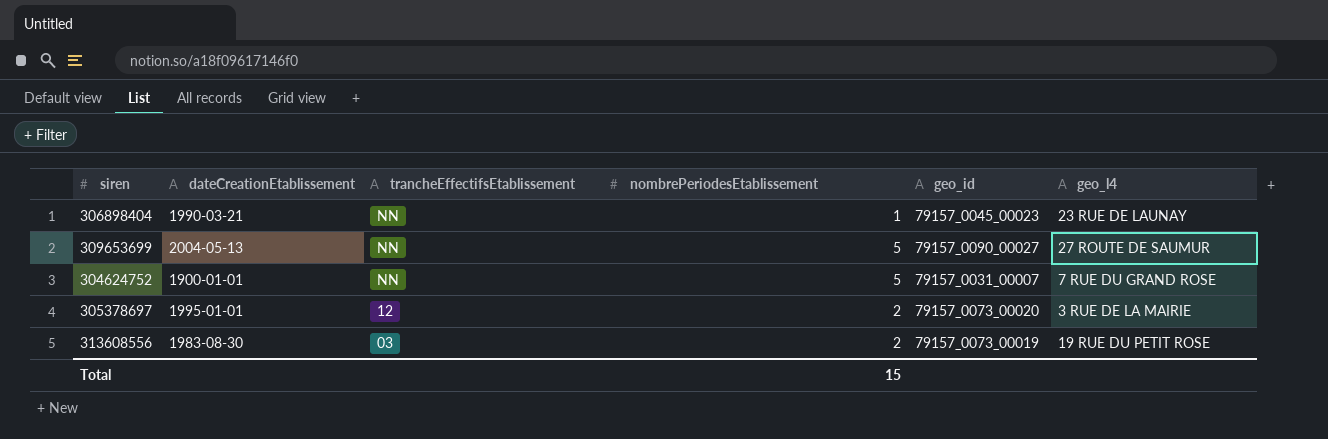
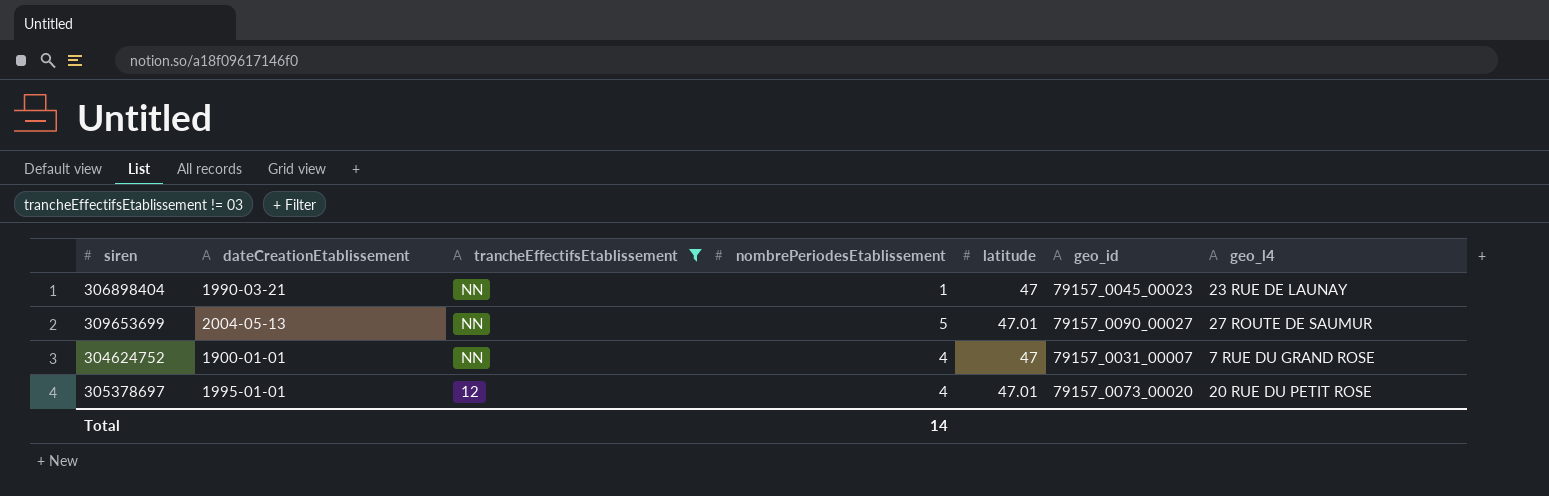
filter: none -> trancheEffectifsEtablissement != 03
column latitude | position: none -> 5
304624752 | nombrePeriodesEtablissement: 5 -> 4
305378697 | nombrePeriodesEtablissement: 2 -> 4
305378697 | geo_l4: 3 RUE DE LA MAIRIE -> 20 RUE DU PETIT ROSE
Total | nombrePeriodesEtablissement: 15 -> 14

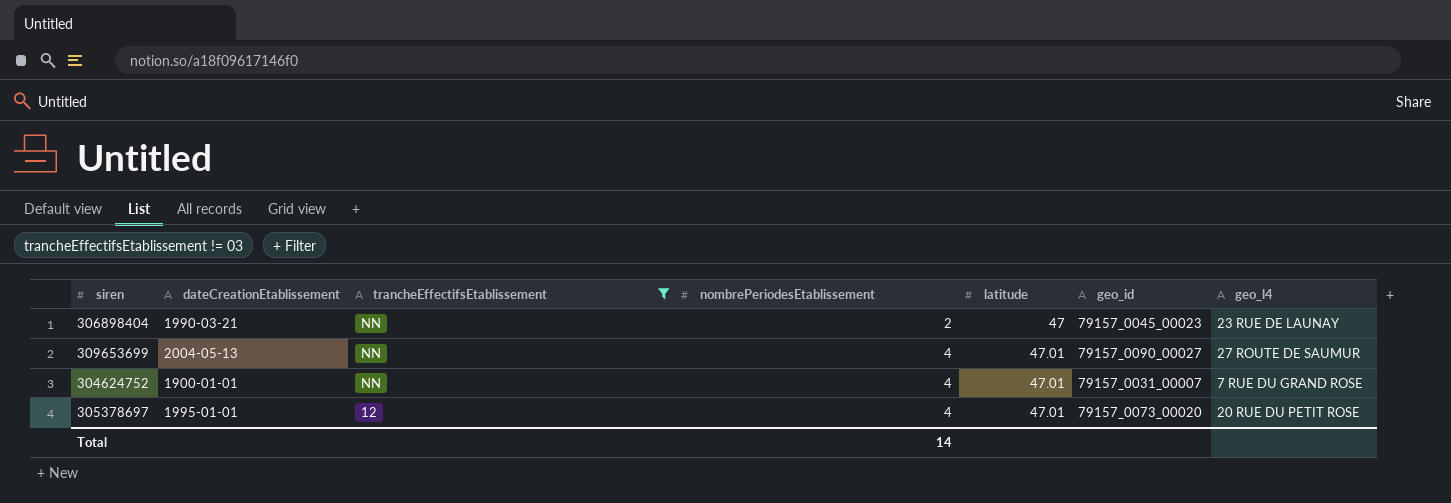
306898404 | nombrePeriodesEtablissement: 1 -> 2
309653699 | nombrePeriodesEtablissement: 5 -> 4
304624752 | latitude: 47 -> 47.01

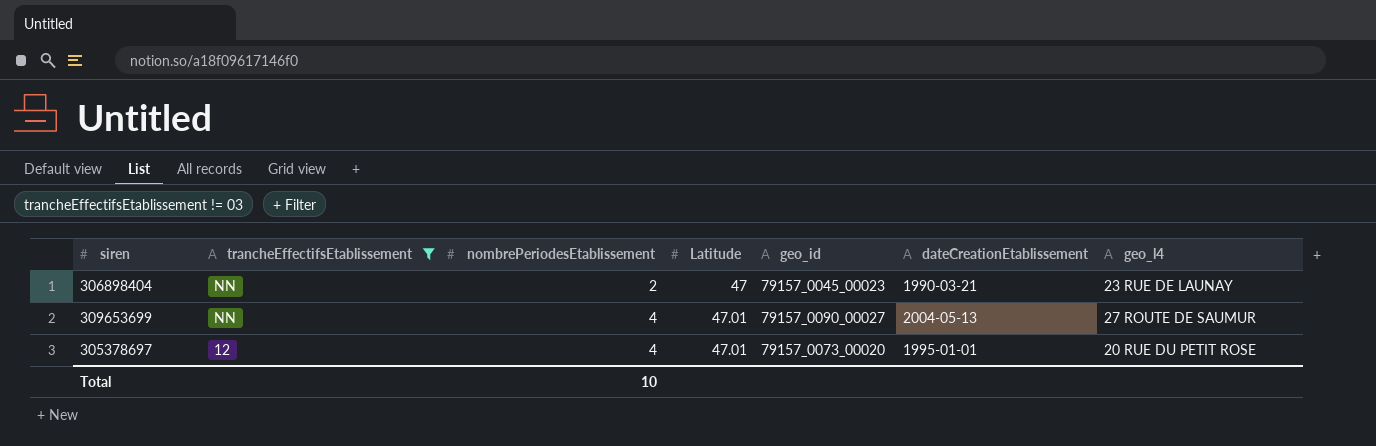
column name: latitude -> Latitude
column dateCreationEtablissement | position: 2 -> 6
row 304624752: 1900-01-01 | NN | 4 | 47.01 | 79157_0031_00007 | 7 RUE DU GRAND ROSE -> none
Total | nombrePeriodesEtablissement: 14 -> 10

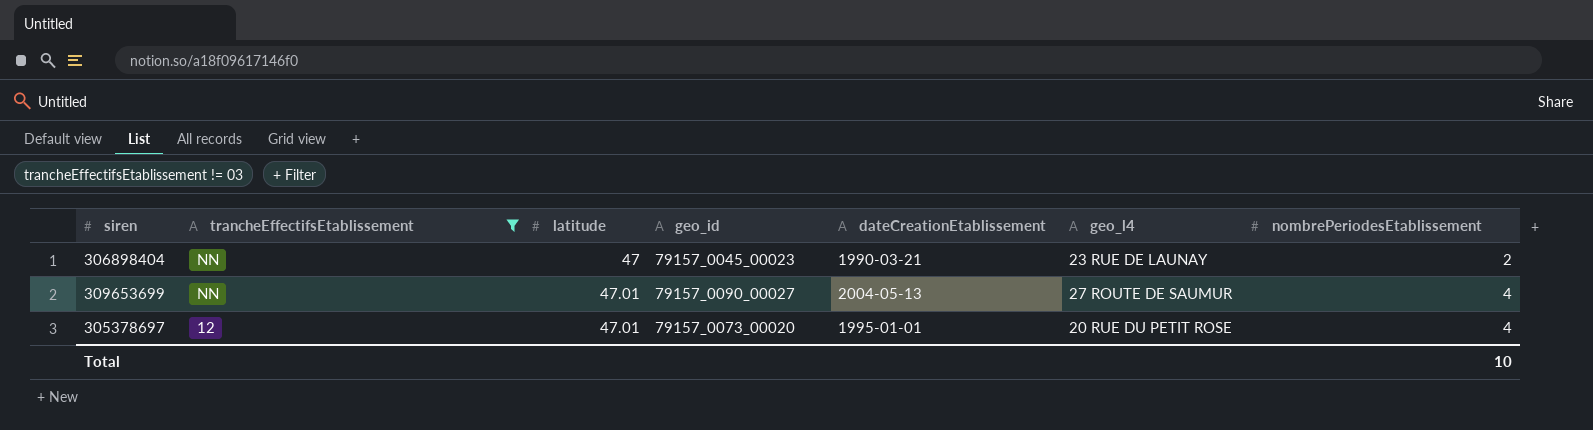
column name: Latitude -> latitude
column nombrePeriodesEtablissement | position: 3 -> 7

